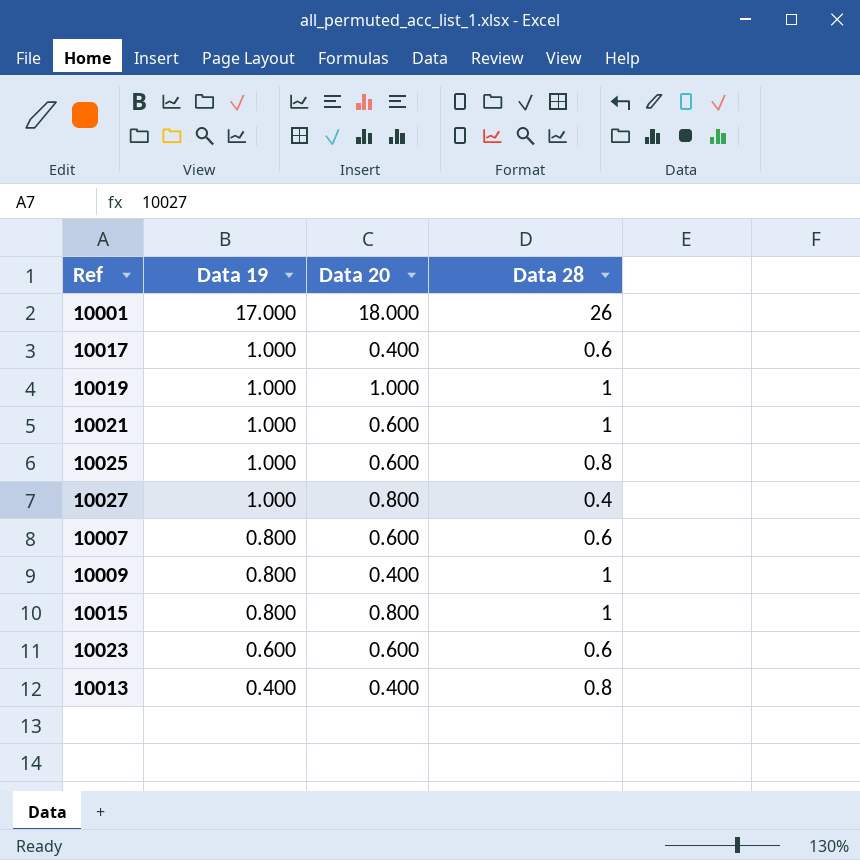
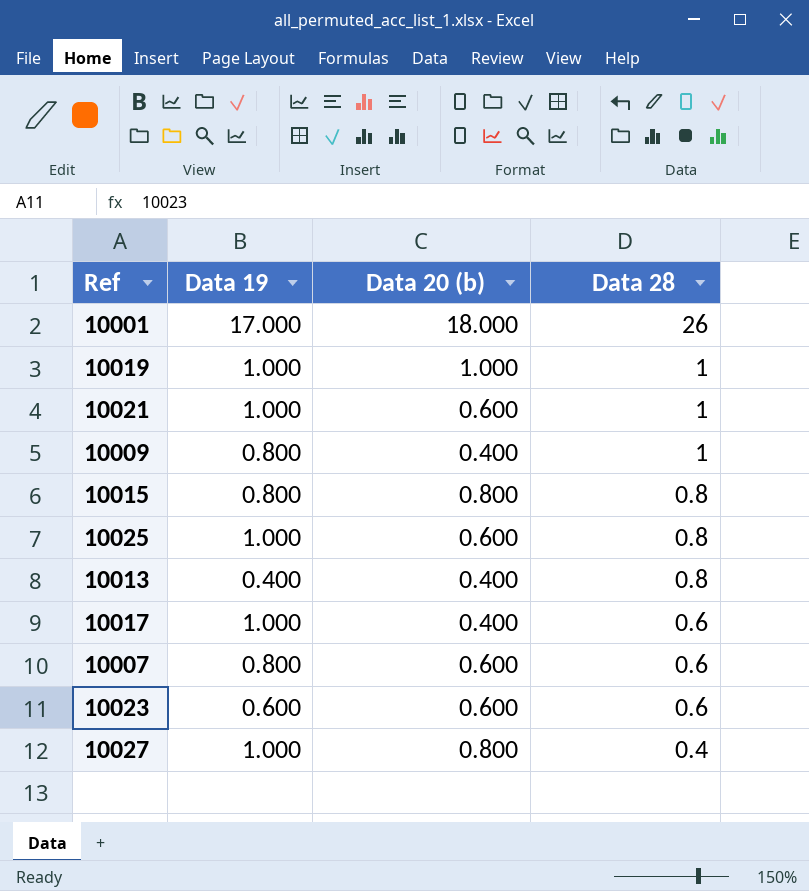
row order: Data 19 descending -> Data 28 descending
column name: Data 20 -> Data 20 (b)
10015 | Data 28: 1 -> 0.8

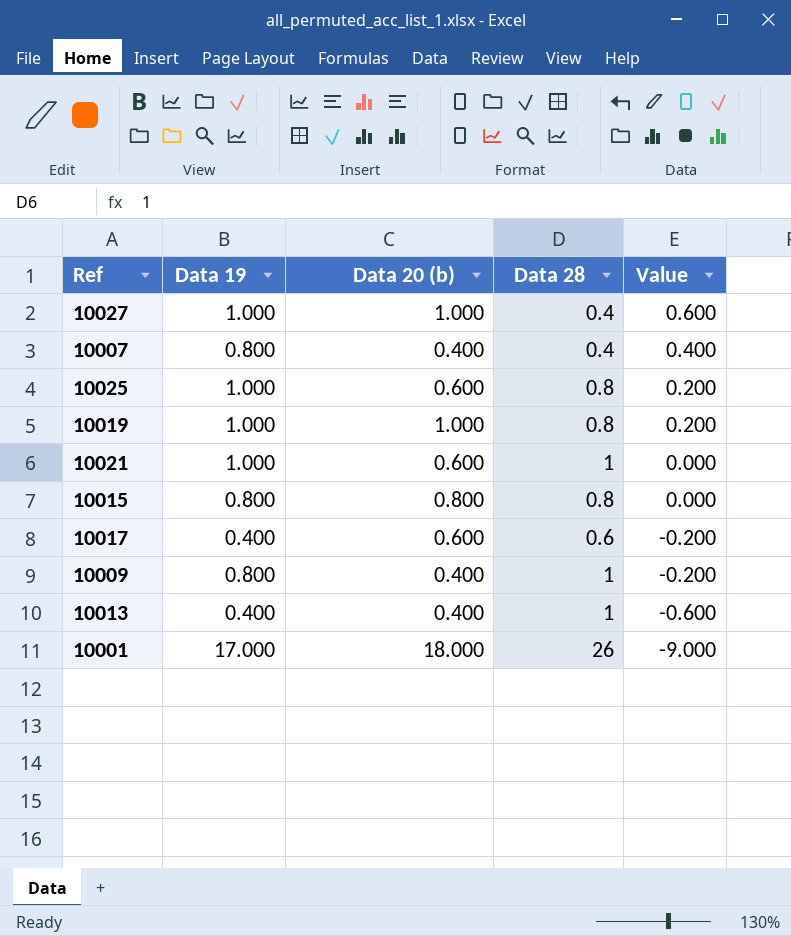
row order: Data 28 descending -> Value descending
column Value | formula: none -> [Data 19] - [Data 28]
row 10023: 0.600 | 0.600 | 0.6 -> none
10027 | Data 20 (b): 0.800 -> 1.000
10007 | Data 20 (b): 0.600 -> 0.400
10007 | Data 28: 0.6 -> 0.4
10019 | Data 28: 1 -> 0.8
10017 | Data 19: 1.000 -> 0.400
10017 | Data 20 (b): 0.400 -> 0.600
10013 | Data 28: 0.8 -> 1

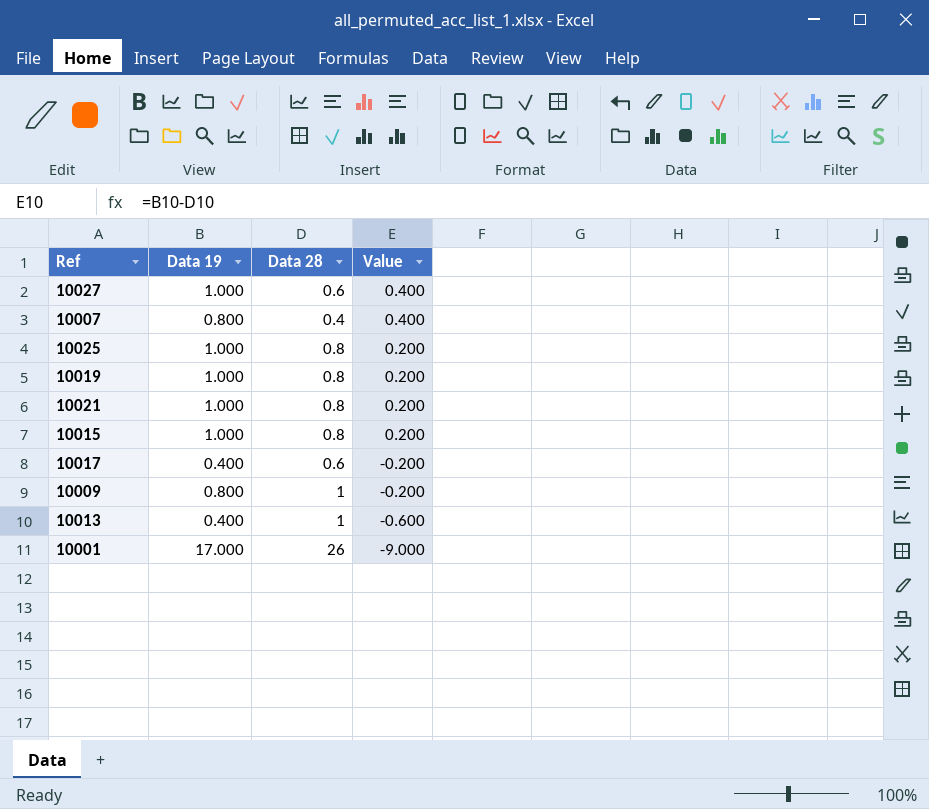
column Data 20 (b) | position: 3 -> none
10027 | Data 28: 0.4 -> 0.6
10027 | Value: 0.600 -> 0.400
10021 | Data 28: 1 -> 0.8
10021 | Value: 0.000 -> 0.200
10015 | Data 19: 0.800 -> 1.000
10015 | Value: 0.000 -> 0.200

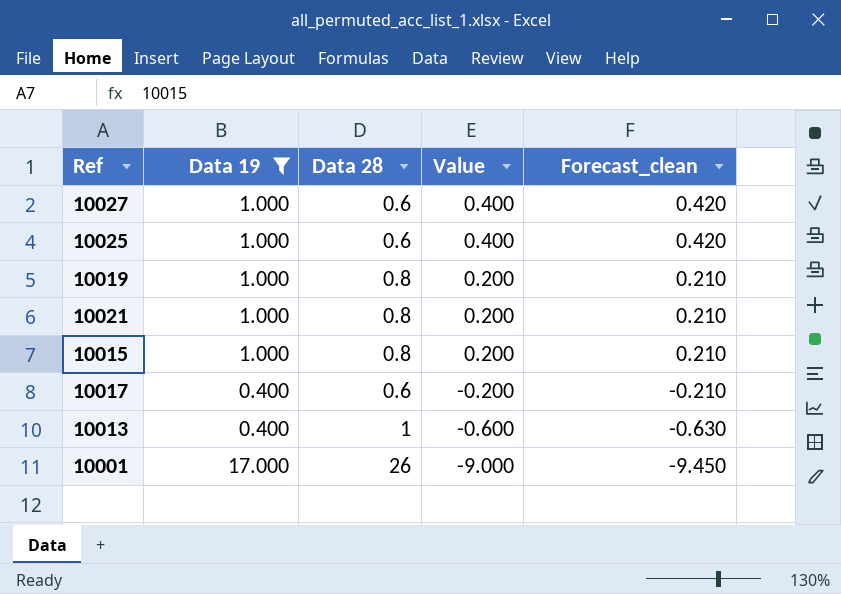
filter: none -> Data 19 != 0.800
column Forecast_clean | formula: none -> [Value] * 1.05
10025 | Data 28: 0.8 -> 0.6
10025 | Value: 0.200 -> 0.400

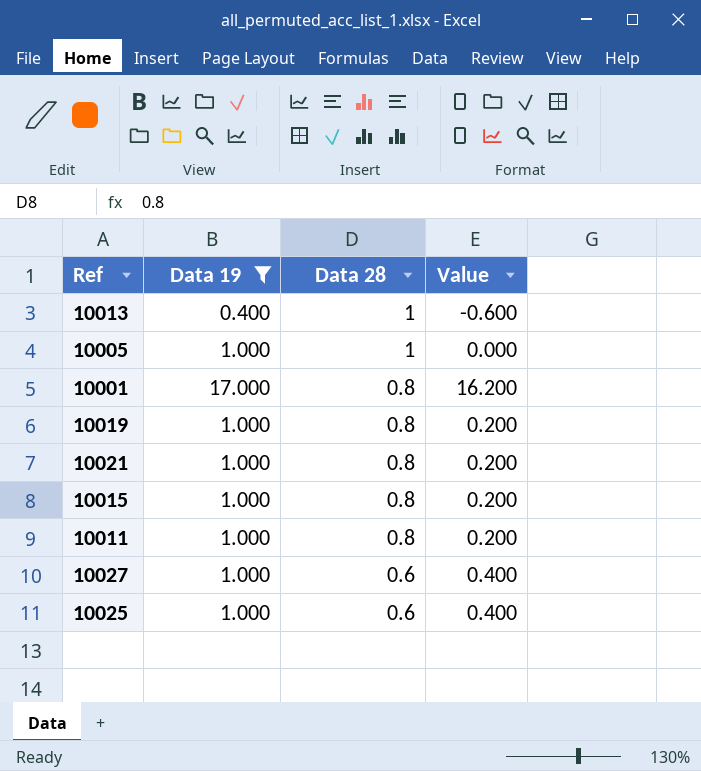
row order: Value descending -> Data 28 descending
column Forecast_clean | formula: [Value] * 1.05 -> none
row 10017: 0.400 | 0.6 | -0.200 | -0.210 -> none
row 10005: none -> 1.000 | 1 | 0.000
10001 | Data 28: 26 -> 0.8
10001 | Value: -9.000 -> 16.200
row 10011: none -> 1.000 | 0.8 | 0.200

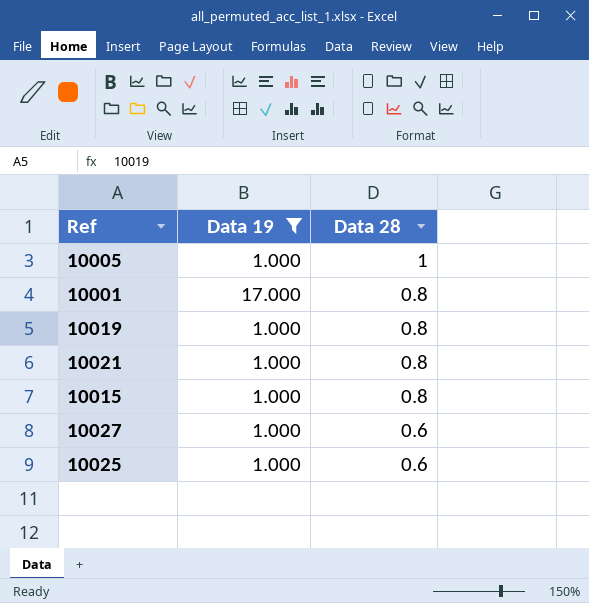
column Value | formula: [Data 19] - [Data 28] -> none
row 10013: 0.400 | 1 | -0.600 -> none
row 10011: 1.000 | 0.8 | 0.200 -> none

